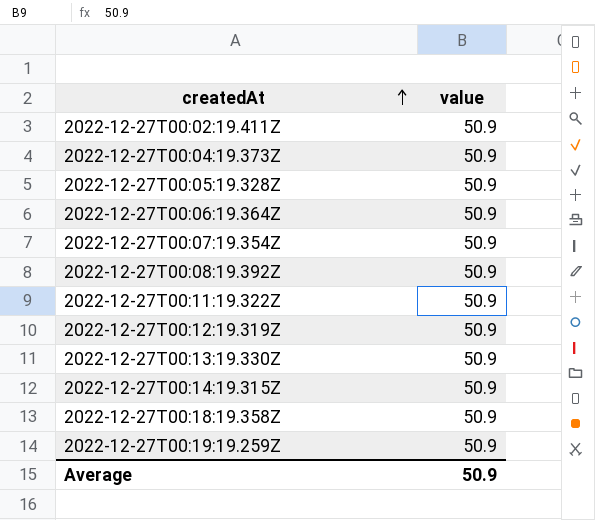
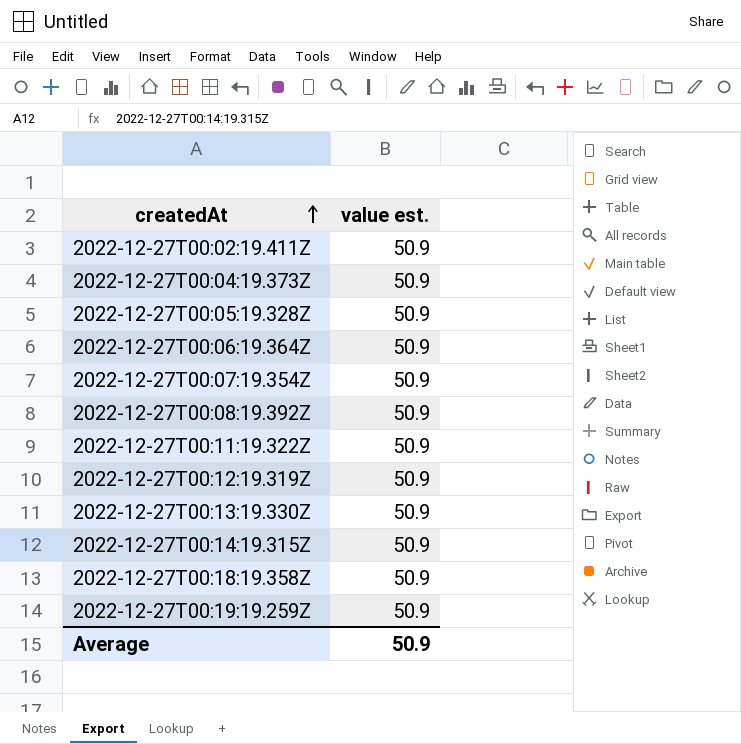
column name: value -> value est.

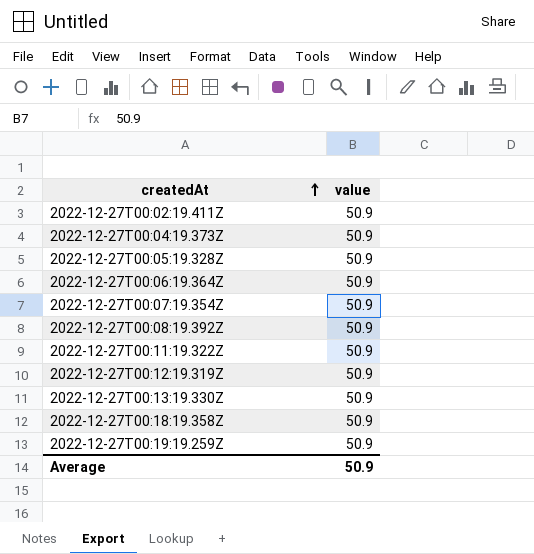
column name: value est. -> value
row 2022-12-27T00:14:19.315Z: 50.9 -> none

